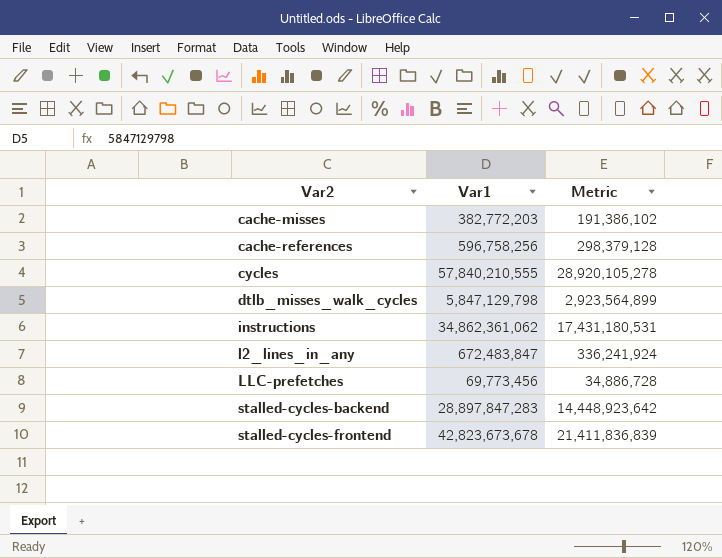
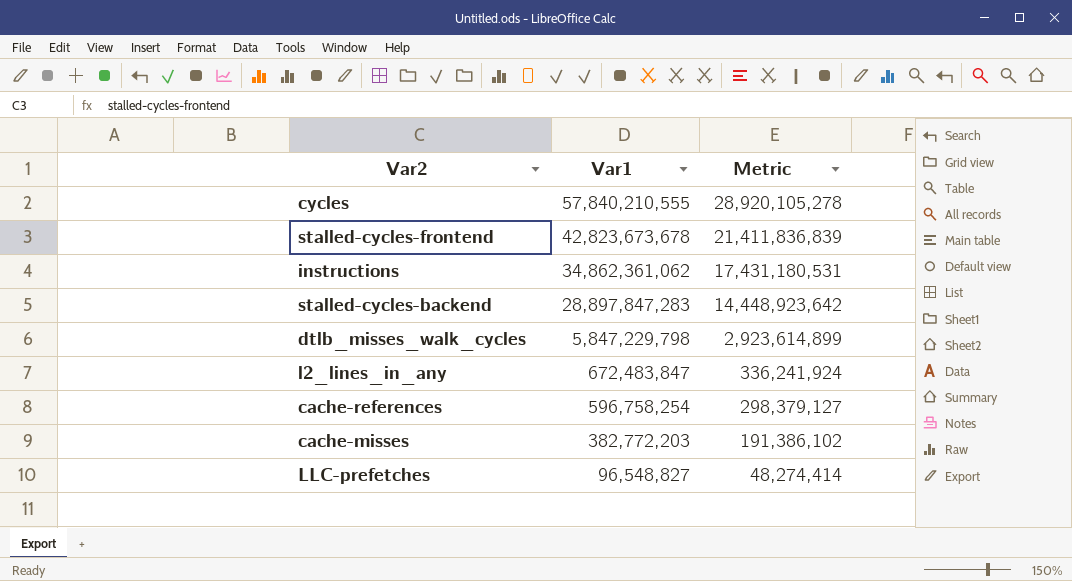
row order: Var2 ascending -> Var1 descending
dtlb_misses_walk_cycles | Var1: 5,847,129,798 -> 5,847,229,798
dtlb_misses_walk_cycles | Metric: 2,923,564,899 -> 2,923,614,899
cache-references | Var1: 596,758,256 -> 596,758,254
cache-references | Metric: 298,379,128 -> 298,379,127
LLC-prefetches | Var1: 69,773,456 -> 96,548,827
LLC-prefetches | Metric: 34,886,728 -> 48,274,414

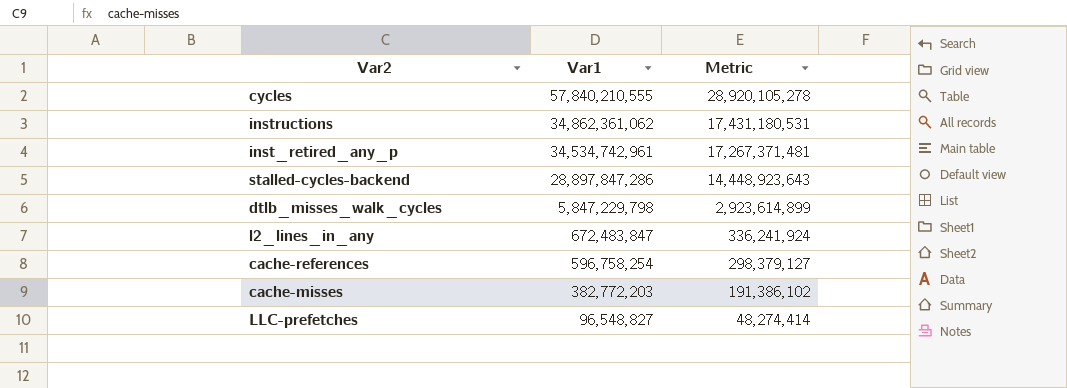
row stalled-cycles-frontend: 42,823,673,678 | 21,411,836,839 -> none
row inst_retired_any_p: none -> 34,534,742,961 | 17,267,371,481
stalled-cycles-backend | Var1: 28,897,847,283 -> 28,897,847,286
stalled-cycles-backend | Metric: 14,448,923,642 -> 14,448,923,643

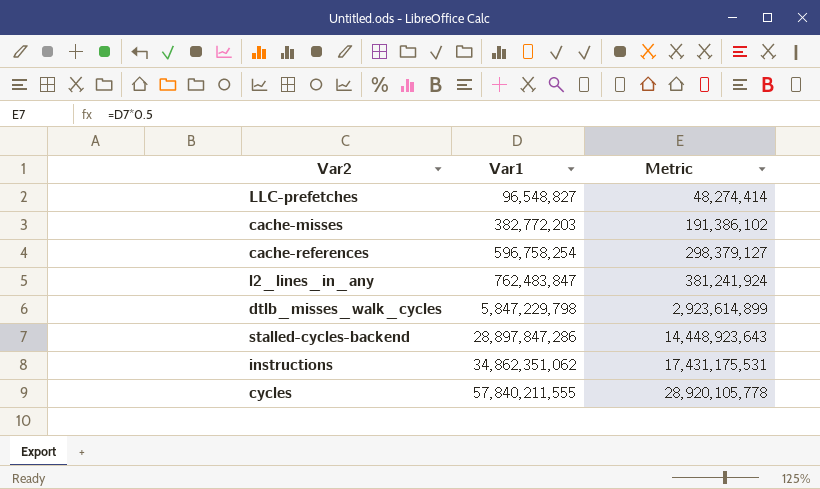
row order: Var1 descending -> Var1 ascending
row inst_retired_any_p: 34,534,742,961 | 17,267,371,481 -> none
l2_lines_in_any | Var1: 672,483,847 -> 762,483,847
l2_lines_in_any | Metric: 336,241,924 -> 381,241,924
instructions | Var1: 34,862,361,062 -> 34,862,351,062
instructions | Metric: 17,431,180,531 -> 17,431,175,531
cycles | Var1: 57,840,210,555 -> 57,840,211,555
cycles | Metric: 28,920,105,278 -> 28,920,105,778

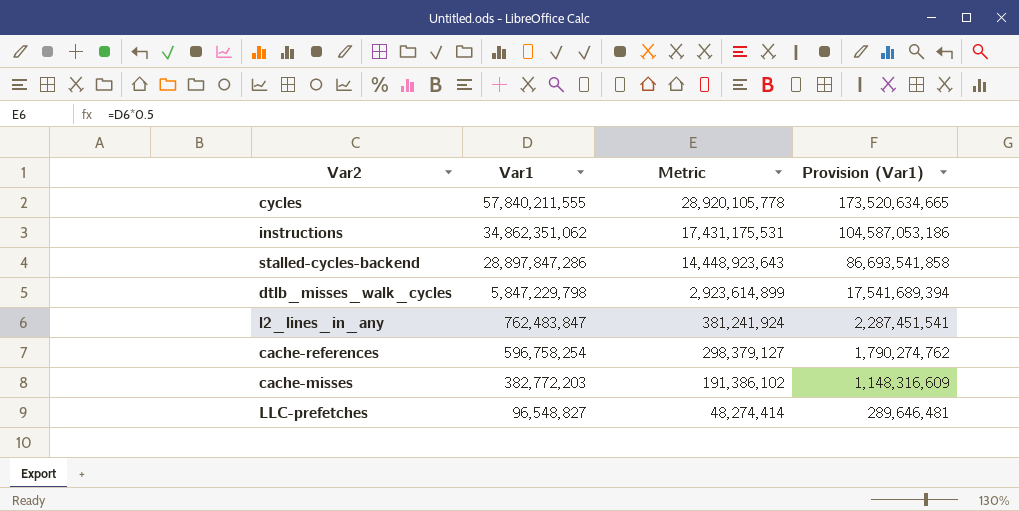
row order: Var1 ascending -> Var1 descending
column Provision (Var1) | formula: none -> [Var1] * 3

